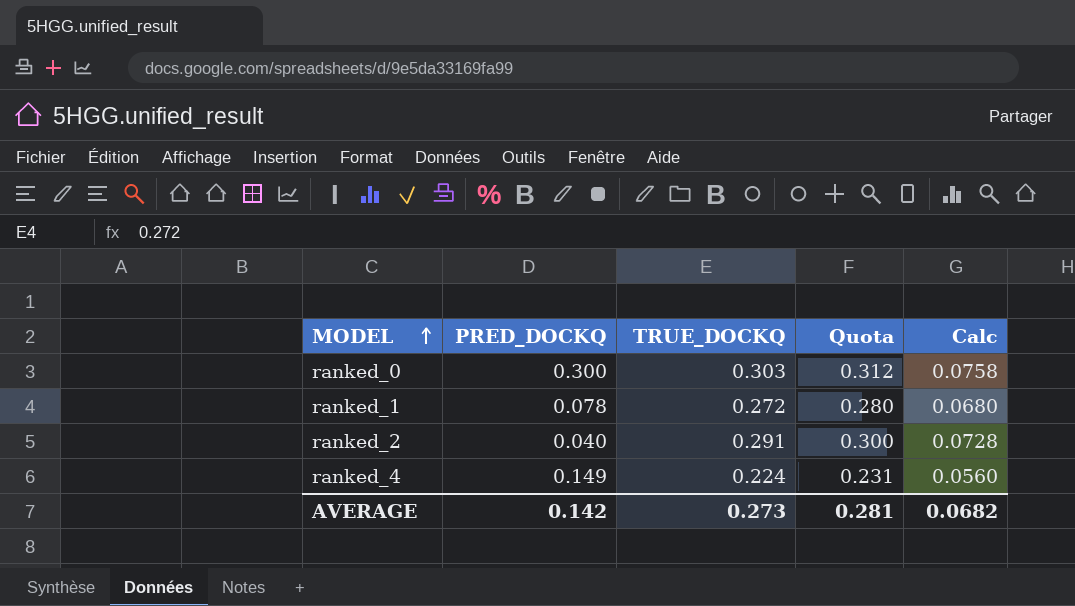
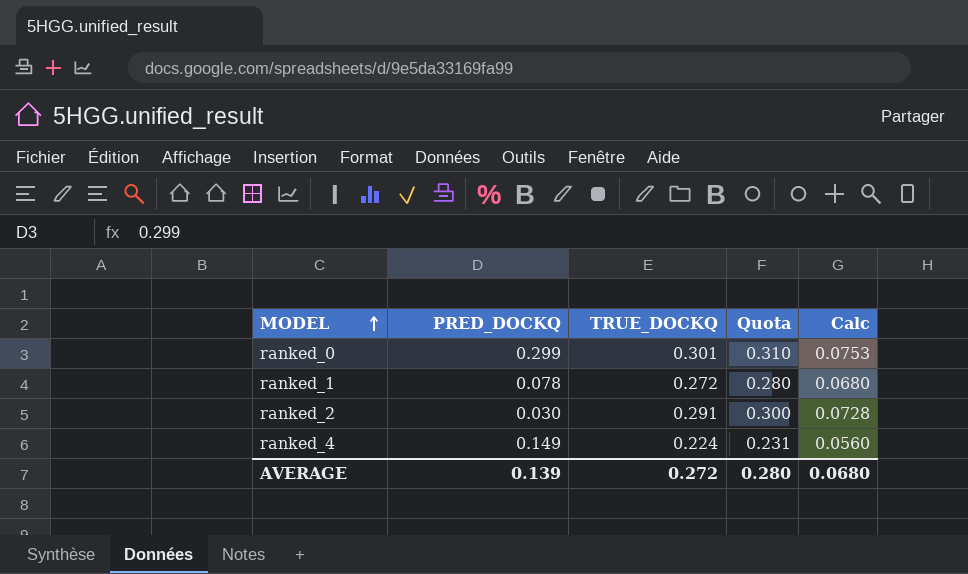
ranked_0 | PRED_DOCKQ: 0.300 -> 0.299
ranked_0 | TRUE_DOCKQ: 0.303 -> 0.301
ranked_0 | Quota: 0.312 -> 0.310
ranked_0 | Calc: 0.0758 -> 0.0753
ranked_2 | PRED_DOCKQ: 0.040 -> 0.030
AVERAGE | PRED_DOCKQ: 0.142 -> 0.139
AVERAGE | TRUE_DOCKQ: 0.273 -> 0.272
AVERAGE | Quota: 0.281 -> 0.280
AVERAGE | Calc: 0.0682 -> 0.0680

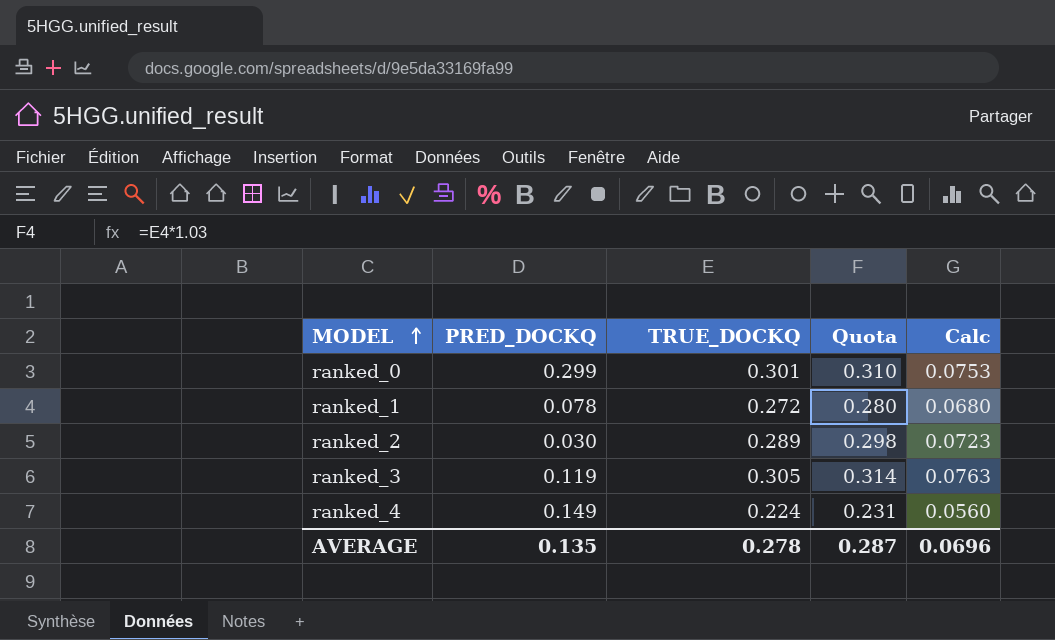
ranked_2 | TRUE_DOCKQ: 0.291 -> 0.289
ranked_2 | Quota: 0.300 -> 0.298
ranked_2 | Calc: 0.0728 -> 0.0723
row ranked_3: none -> 0.119 | 0.305 | 0.314 | 0.0763
AVERAGE | PRED_DOCKQ: 0.139 -> 0.135
AVERAGE | TRUE_DOCKQ: 0.272 -> 0.278
AVERAGE | Quota: 0.280 -> 0.287
AVERAGE | Calc: 0.0680 -> 0.0696

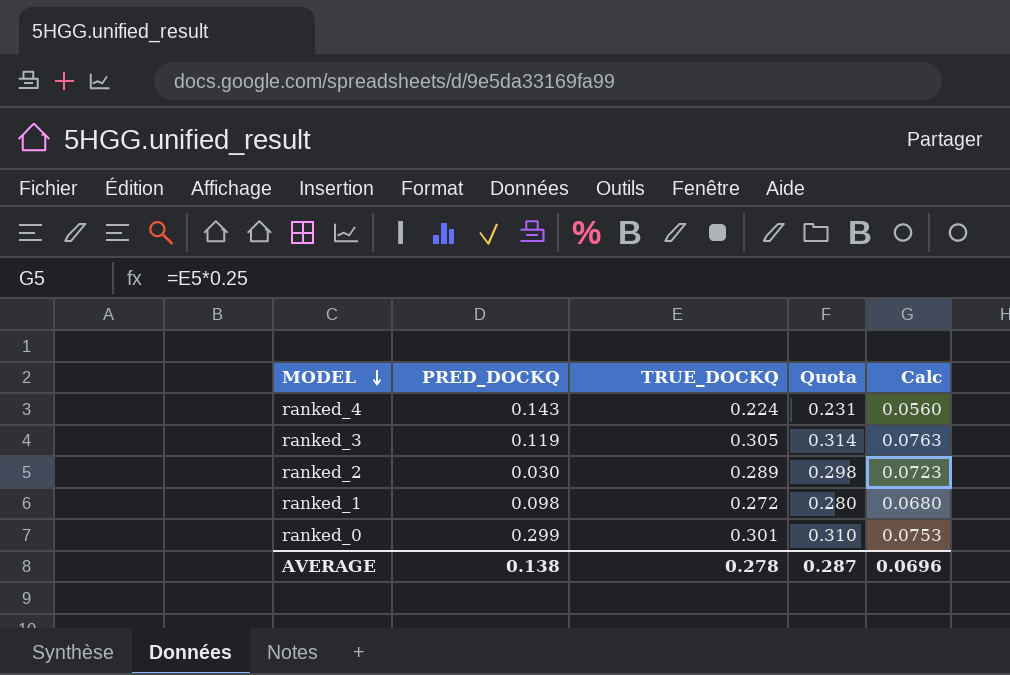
row order: MODEL ascending -> MODEL descending
ranked_4 | PRED_DOCKQ: 0.149 -> 0.143
ranked_1 | PRED_DOCKQ: 0.078 -> 0.098
AVERAGE | PRED_DOCKQ: 0.135 -> 0.138

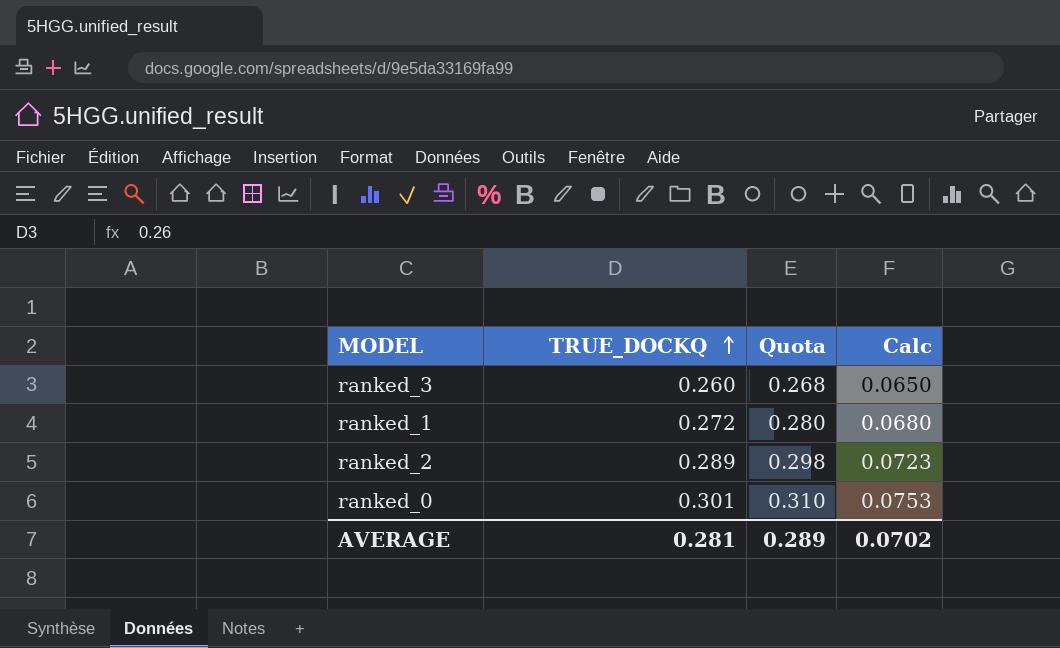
row order: MODEL descending -> TRUE_DOCKQ ascending
column PRED_DOCKQ | position: 2 -> none
row ranked_4: 0.143 | 0.224 | 0.231 | 0.0560 -> none
ranked_3 | TRUE_DOCKQ: 0.305 -> 0.260
ranked_3 | Quota: 0.314 -> 0.268
ranked_3 | Calc: 0.0763 -> 0.0650
AVERAGE | TRUE_DOCKQ: 0.278 -> 0.281
AVERAGE | Quota: 0.287 -> 0.289
AVERAGE | Calc: 0.0696 -> 0.0702

